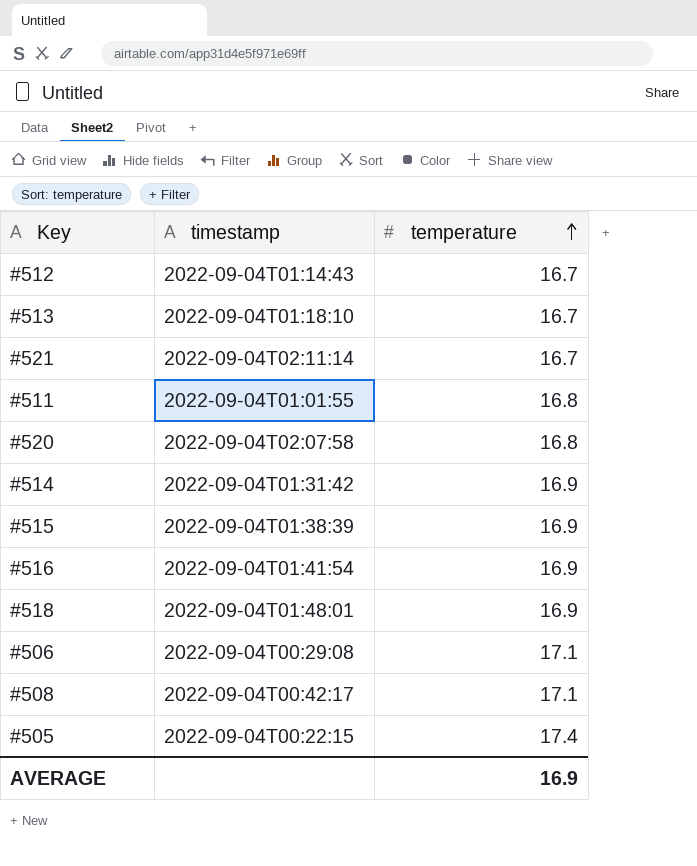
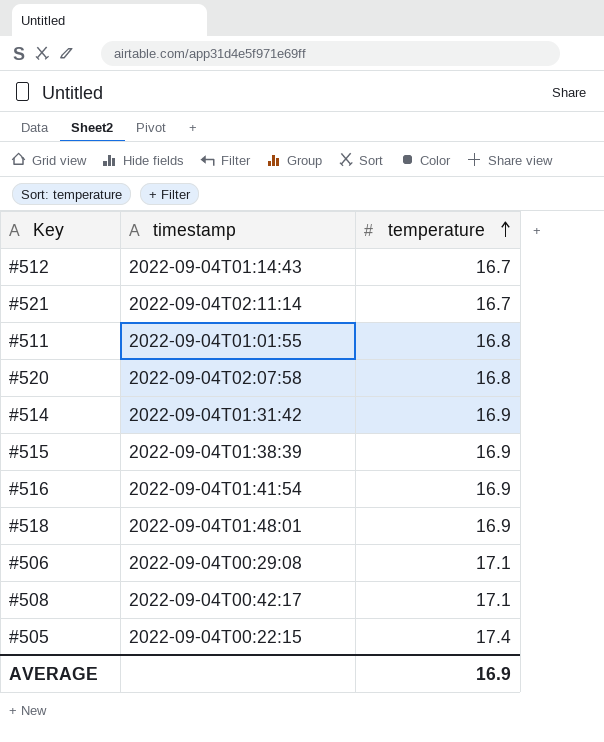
row #513: 2022-09-04T01:18:10 | 16.7 -> none

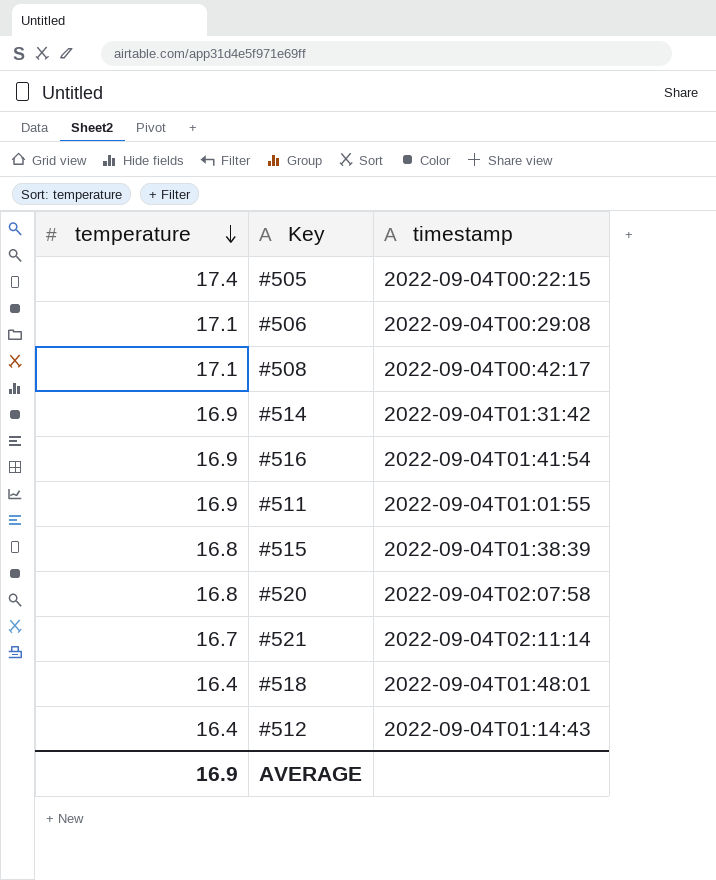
row order: temperature ascending -> temperature descending
column temperature | position: 3 -> 1
#511 | temperature: 16.8 -> 16.9
#515 | temperature: 16.9 -> 16.8
#518 | temperature: 16.9 -> 16.4
#512 | temperature: 16.7 -> 16.4

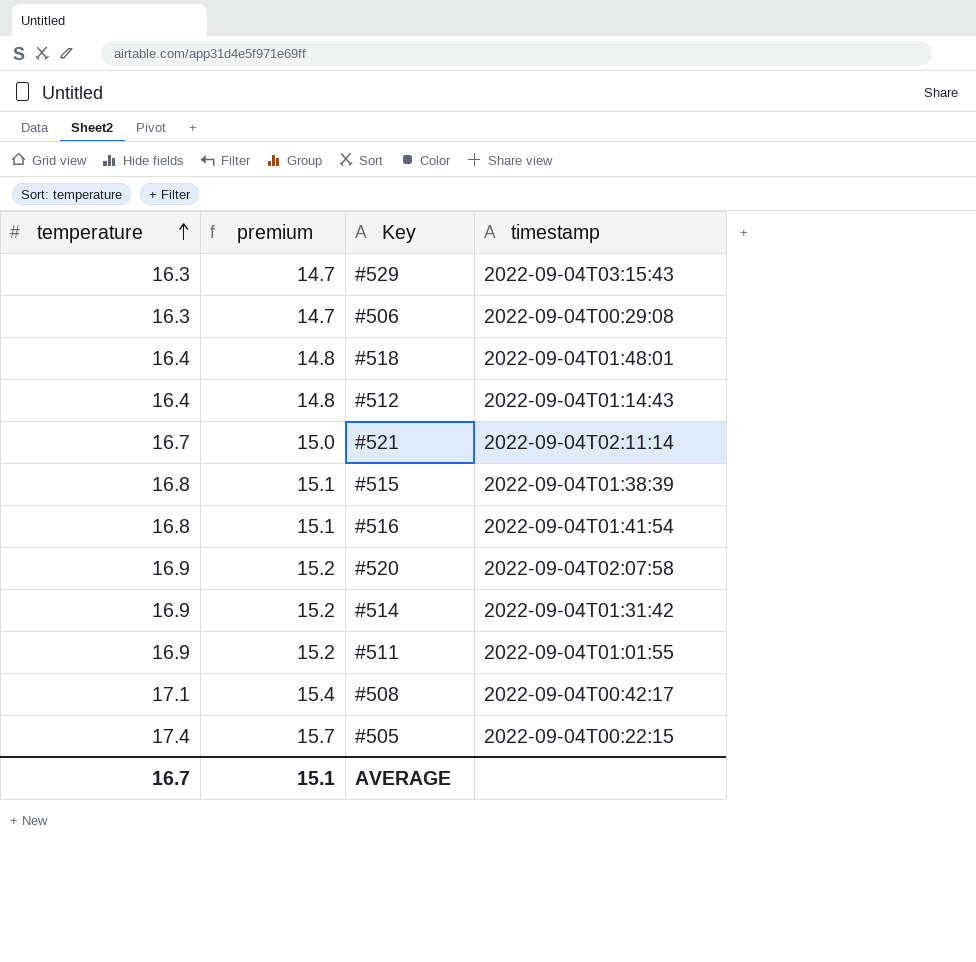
row order: temperature descending -> temperature ascending
column premium | formula: none -> [temperature] * 0.9
row #529: none -> 16.3 | 14.7 | 2022-09-04T03:15:43
#506 | temperature: 17.1 -> 16.3
#516 | temperature: 16.9 -> 16.8
#520 | temperature: 16.8 -> 16.9
AVERAGE | temperature: 16.9 -> 16.7

